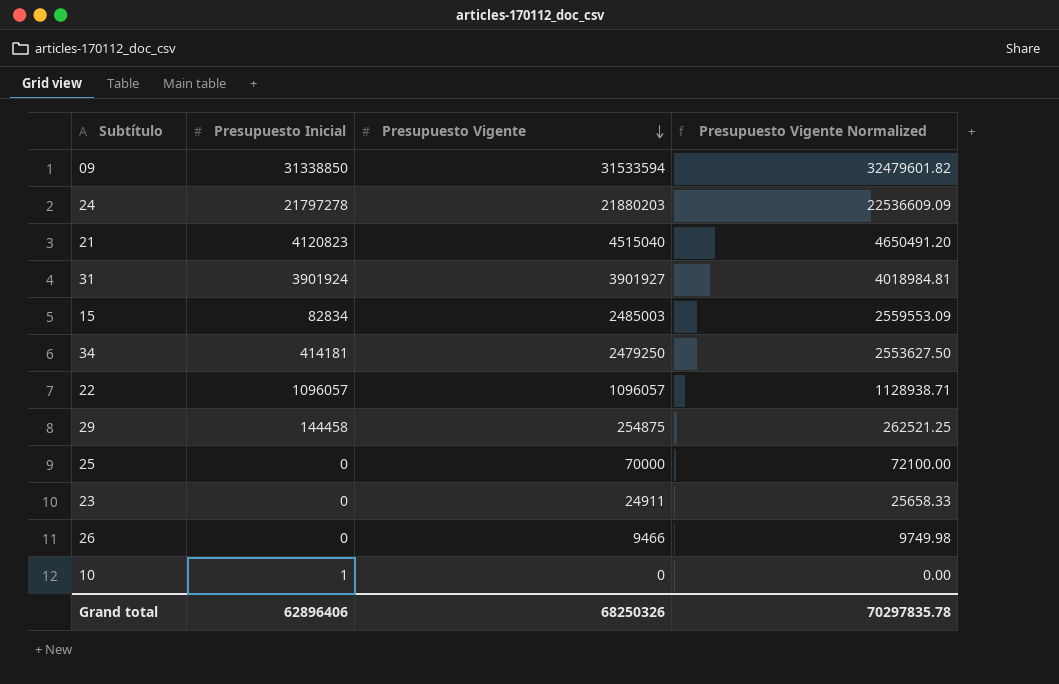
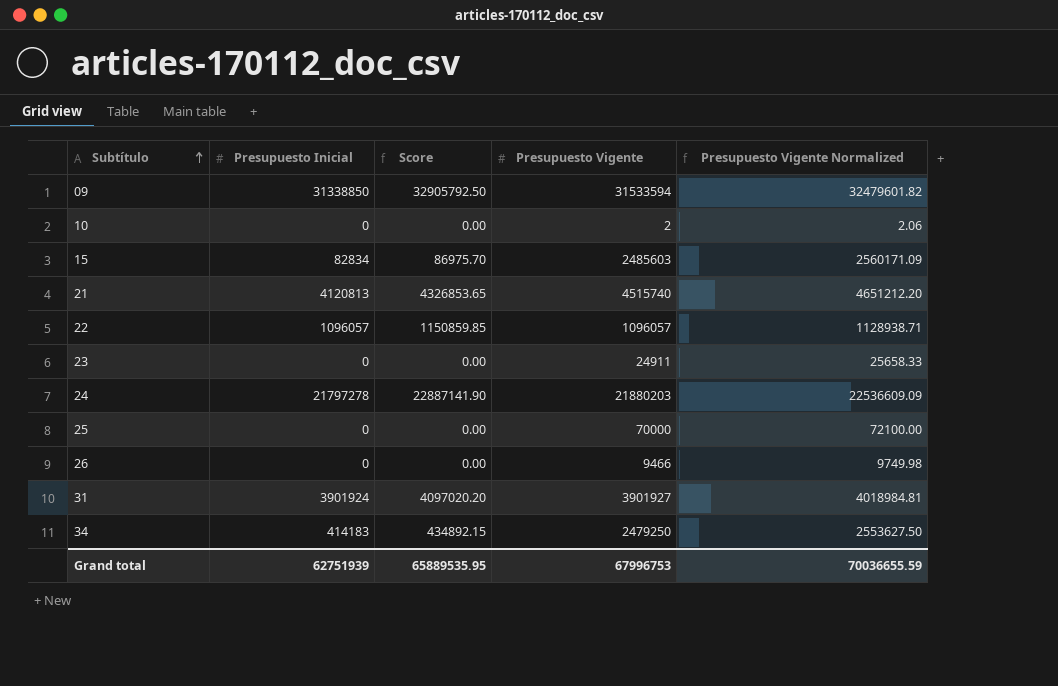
row order: Presupuesto Vigente descending -> Subtítulo ascending
column Score | formula: none -> [Presupuesto Inicial] * 1.05
row 29: 144458 | 254875 | 262521.25 -> none
10 | Presupuesto Inicial: 1 -> 0
10 | Presupuesto Vigente: 0 -> 2
10 | Presupuesto Vigente Normalized: 0.00 -> 2.06
15 | Presupuesto Vigente: 2485003 -> 2485603
15 | Presupuesto Vigente Normalized: 2559553.09 -> 2560171.09
21 | Presupuesto Inicial: 4120823 -> 4120813
21 | Presupuesto Vigente: 4515040 -> 4515740
21 | Presupuesto Vigente Normalized: 4650491.20 -> 4651212.20
34 | Presupuesto Inicial: 414181 -> 414183
Grand total | Presupuesto Inicial: 62896406 -> 62751939
Grand total | Presupuesto Vigente: 68250326 -> 67996753
Grand total | Presupuesto Vigente Normalized: 70297835.78 -> 70036655.59

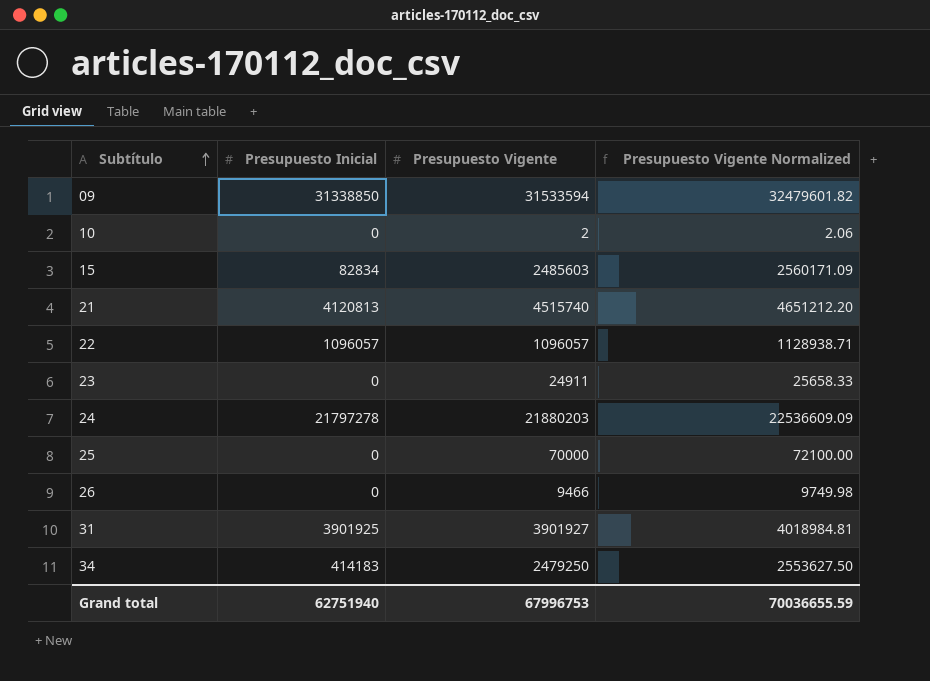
column Score | formula: [Presupuesto Inicial] * 1.05 -> none
31 | Presupuesto Inicial: 3901924 -> 3901925
Grand total | Presupuesto Inicial: 62751939 -> 62751940

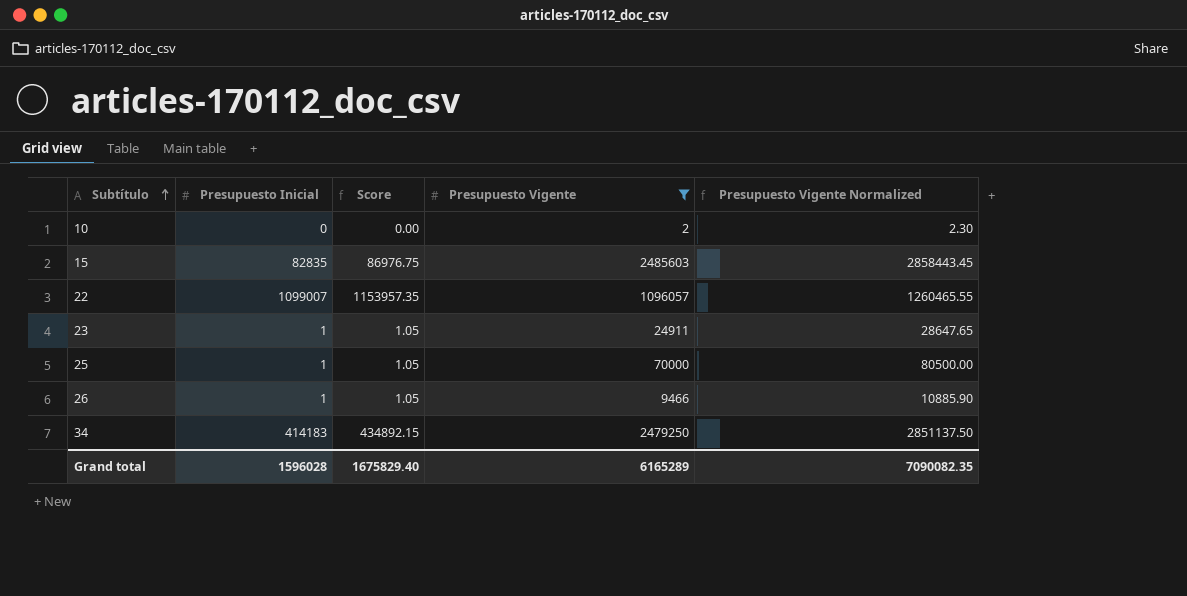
filter: none -> Presupuesto Vigente <= 2485603
column Score | formula: none -> [Presupuesto Inicial] * 1.05
column Presupuesto Vigente Normalized | formula: [Presupuesto Vigente] * 1.03 -> [Presupuesto Vigente] * 1.15
15 | Presupuesto Inicial: 82834 -> 82835
22 | Presupuesto Inicial: 1096057 -> 1099007
23 | Presupuesto Inicial: 0 -> 1
25 | Presupuesto Inicial: 0 -> 1
26 | Presupuesto Inicial: 0 -> 1
Grand total | Presupuesto Inicial: 62751940 -> 1596028
Grand total | Presupuesto Vigente: 67996753 -> 6165289
Grand total | Presupuesto Vigente Normalized: 70036655.59 -> 7090082.35

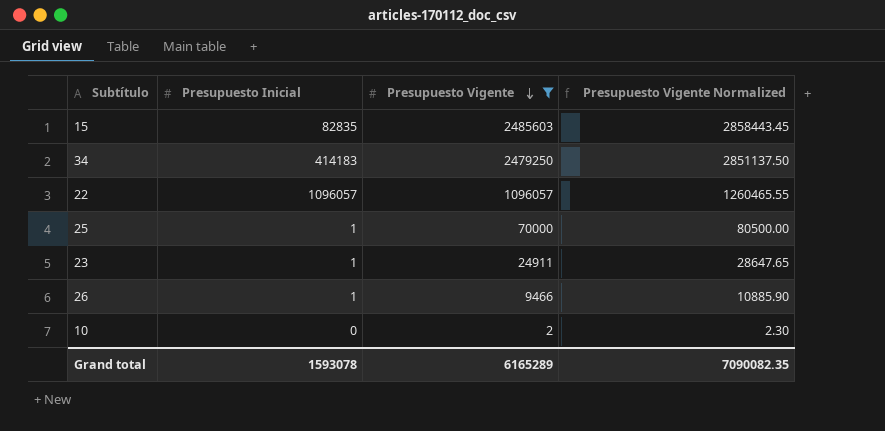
row order: Subtítulo ascending -> Presupuesto Vigente descending
column Score | formula: [Presupuesto Inicial] * 1.05 -> none
22 | Presupuesto Inicial: 1099007 -> 1096057
Grand total | Presupuesto Inicial: 1596028 -> 1593078

